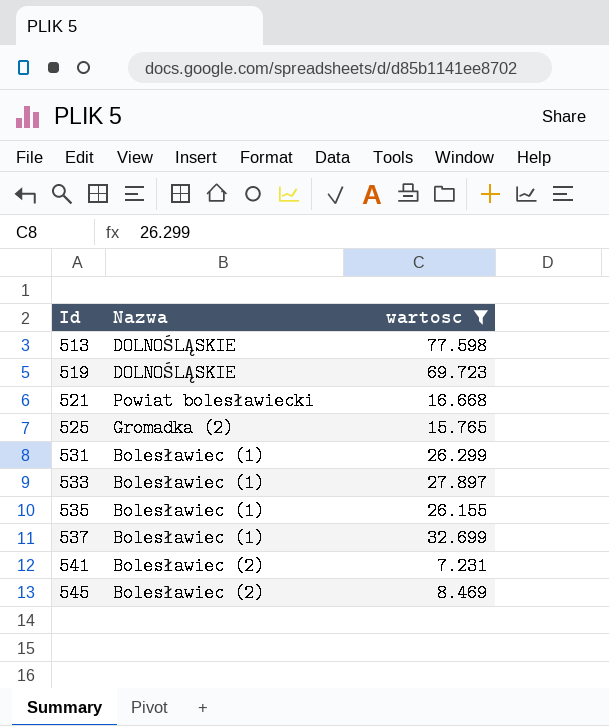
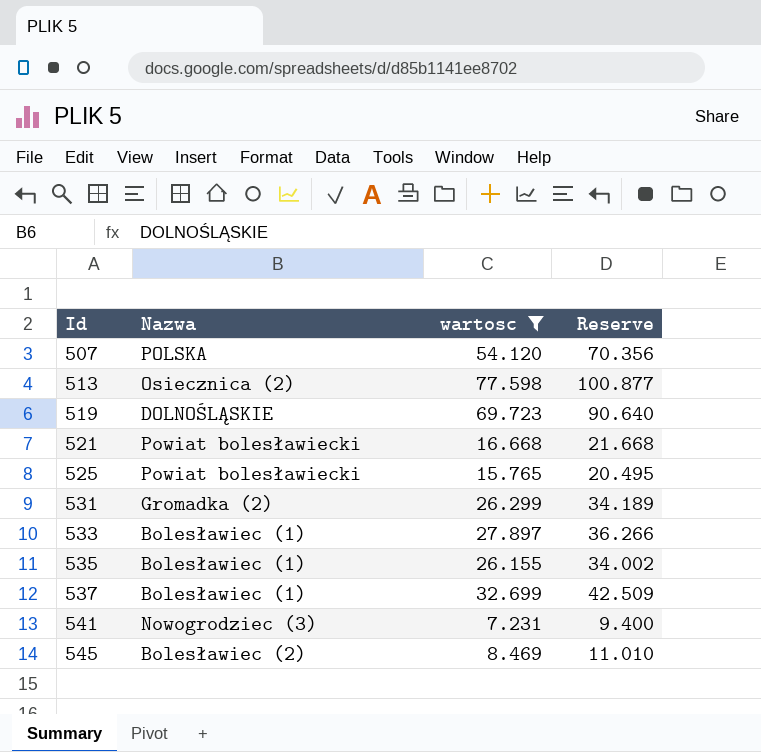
column Reserve | formula: none -> [wartosc] * 1.3
row 507: none -> POLSKA | 54.120 | 70.356
513 | Nazwa: DOLNOŚLĄSKIE -> Osiecznica (2)
525 | Nazwa: Gromadka (2) -> Powiat bolesławiecki
531 | Nazwa: Bolesławiec (1) -> Gromadka (2)
541 | Nazwa: Bolesławiec (2) -> Nowogrodziec (3)

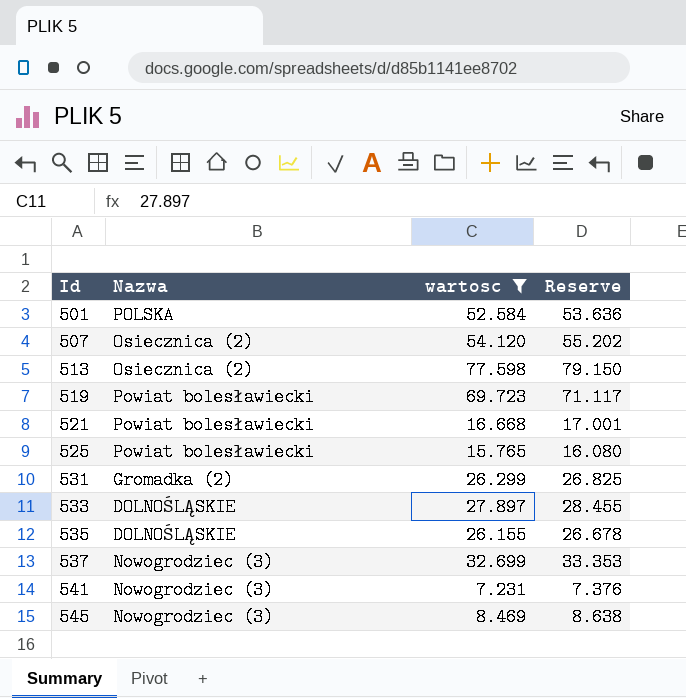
column Reserve | formula: [wartosc] * 1.3 -> [wartosc] * 1.02
row 501: none -> POLSKA | 52.584 | 53.636
507 | Nazwa: POLSKA -> Osiecznica (2)
519 | Nazwa: DOLNOŚLĄSKIE -> Powiat bolesławiecki
533 | Nazwa: Bolesławiec (1) -> DOLNOŚLĄSKIE
535 | Nazwa: Bolesławiec (1) -> DOLNOŚLĄSKIE
537 | Nazwa: Bolesławiec (1) -> Nowogrodziec (3)
545 | Nazwa: Bolesławiec (2) -> Nowogrodziec (3)

